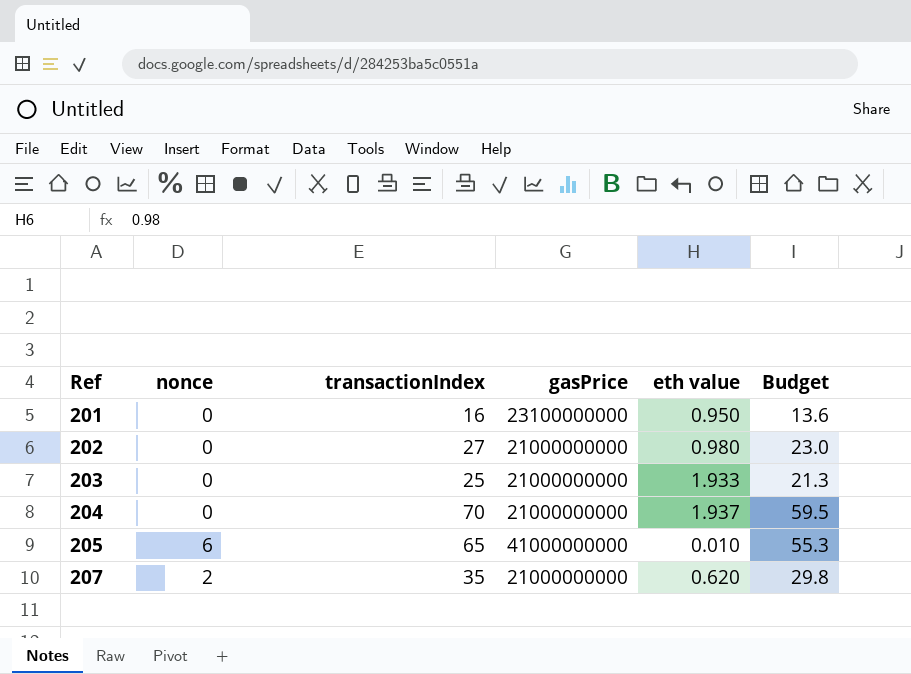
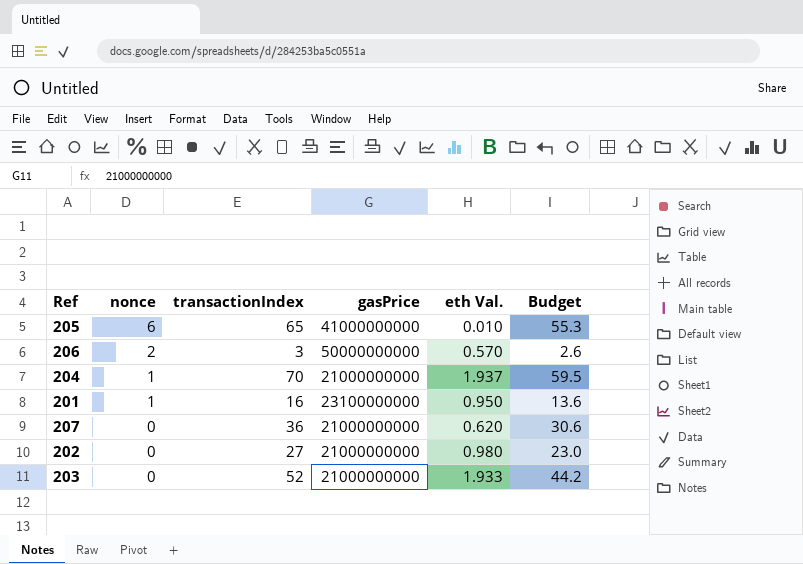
row order: Ref ascending -> nonce descending
column name: eth value -> eth Val.
row 206: none -> 2 | 3 | 50000000000 | 0.570 | 2.6
204 | nonce: 0 -> 1
201 | nonce: 0 -> 1
207 | nonce: 2 -> 0
207 | transactionIndex: 35 -> 36
207 | Budget: 29.8 -> 30.6
203 | transactionIndex: 25 -> 52
203 | Budget: 21.3 -> 44.2

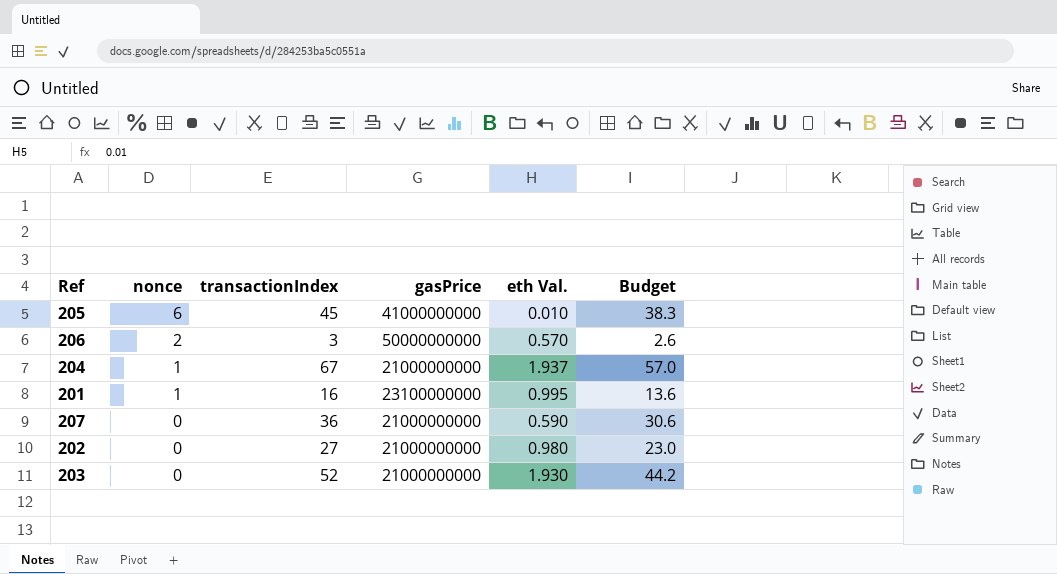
205 | transactionIndex: 65 -> 45
205 | Budget: 55.3 -> 38.3
204 | transactionIndex: 70 -> 67
204 | Budget: 59.5 -> 57.0
201 | eth Val.: 0.950 -> 0.995
207 | eth Val.: 0.620 -> 0.590
203 | eth Val.: 1.933 -> 1.930

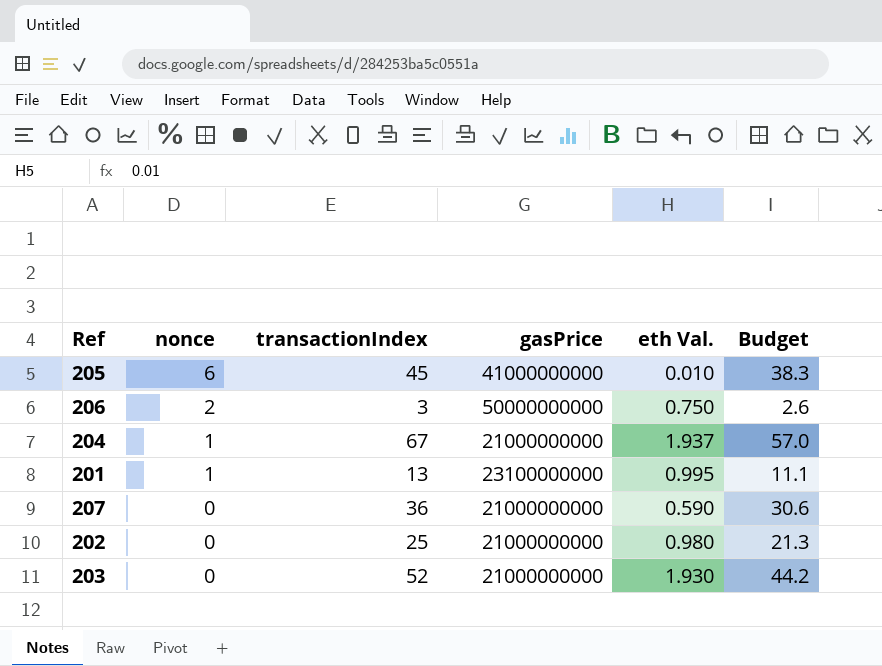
206 | eth Val.: 0.570 -> 0.750
201 | transactionIndex: 16 -> 13
201 | Budget: 13.6 -> 11.1
202 | transactionIndex: 27 -> 25
202 | Budget: 23.0 -> 21.3

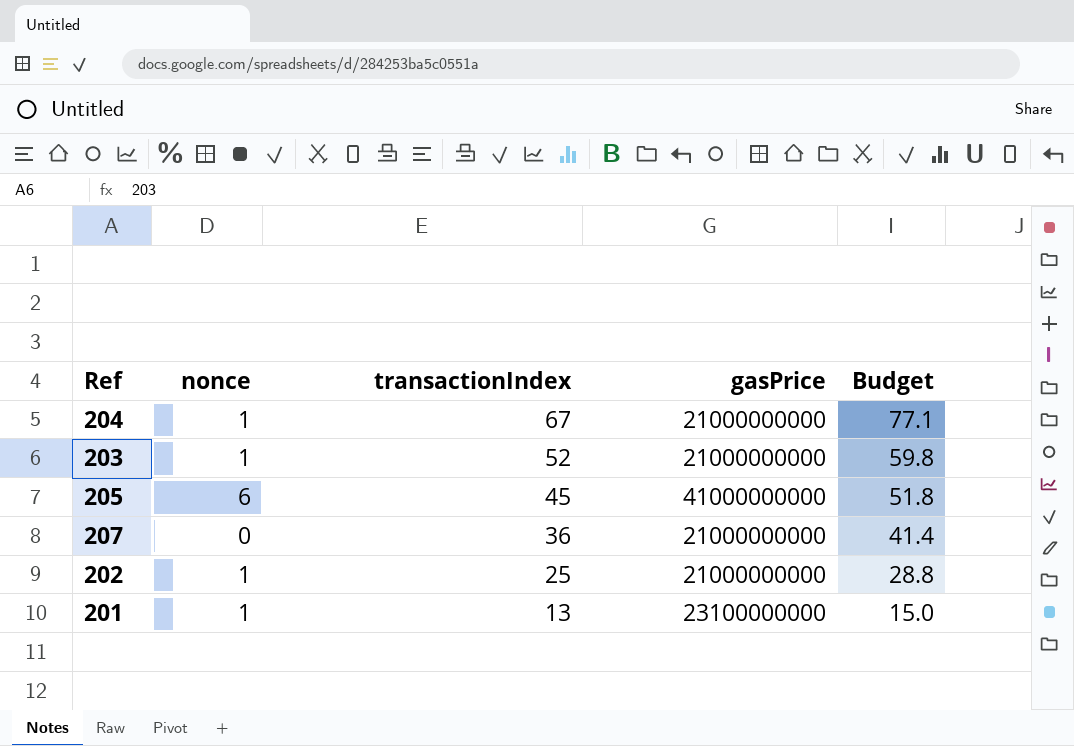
row order: nonce descending -> transactionIndex descending
column eth Val. | position: 5 -> none
column Budget | formula: [transactionIndex] * 0.85 -> [transactionIndex] * 1.15
row 206: 2 | 3 | 50000000000 | 0.750 | 2.6 -> none
203 | nonce: 0 -> 1
202 | nonce: 0 -> 1

